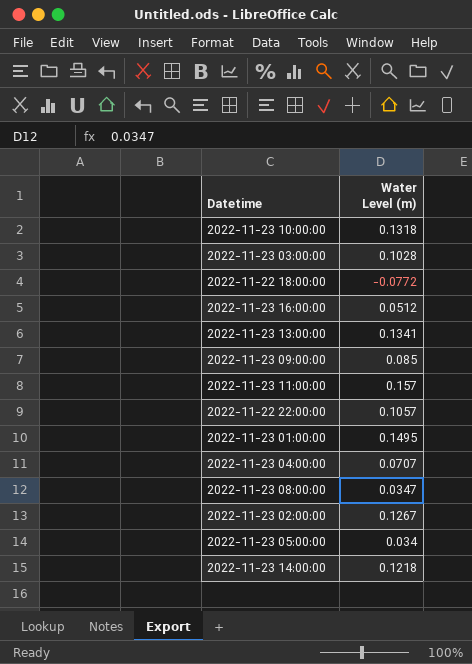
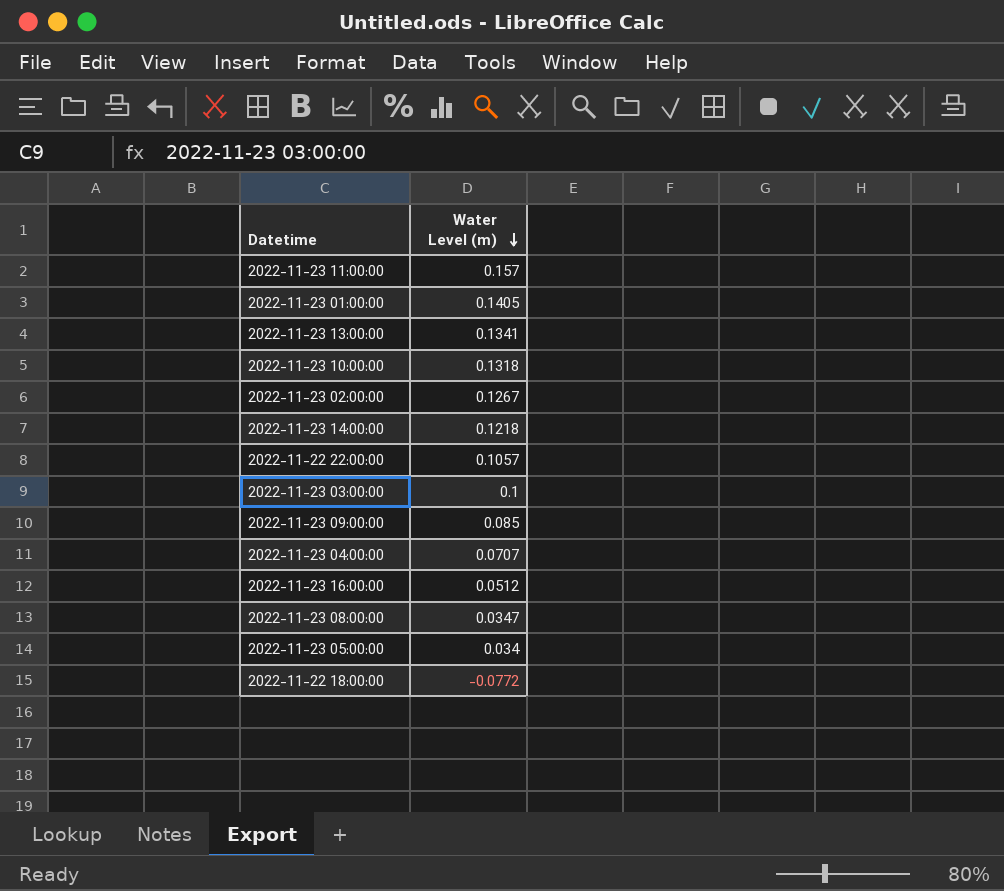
row order: none -> Water Level (m) descending
2022-11-23 01:00:00 | Water Level (m): 0.1495 -> 0.1405
2022-11-23 03:00:00 | Water Level (m): 0.1028 -> 0.1

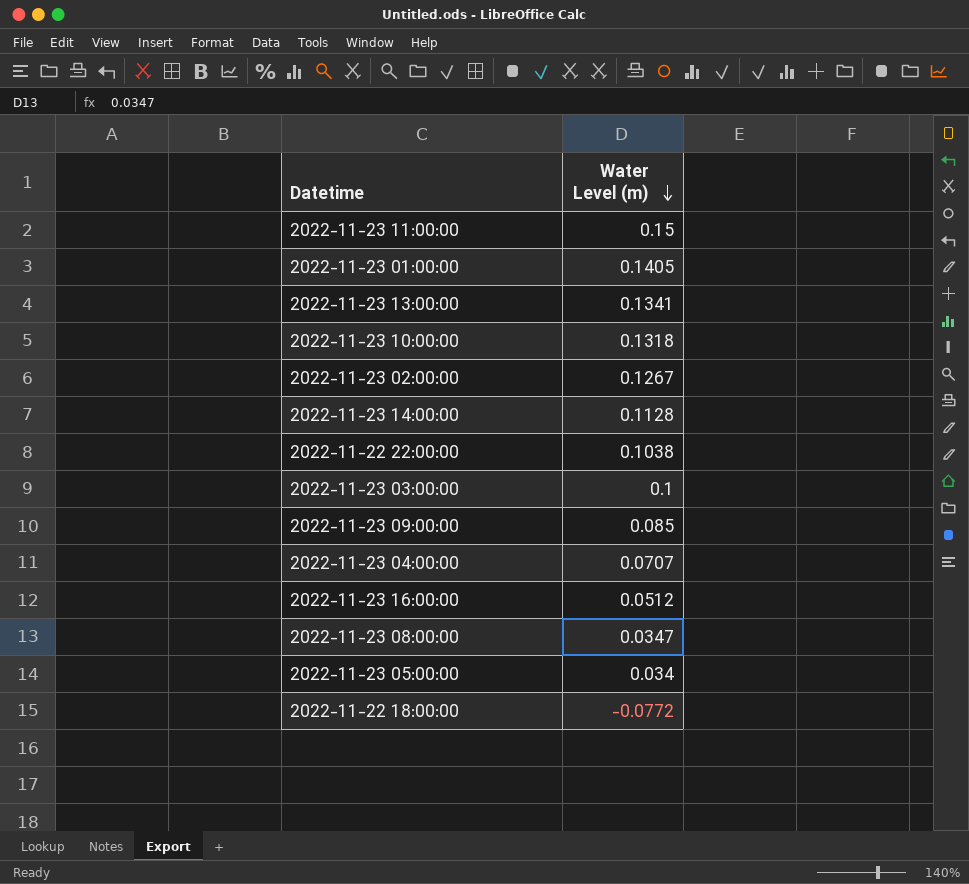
2022-11-23 11:00:00 | Water Level (m): 0.157 -> 0.15
2022-11-23 14:00:00 | Water Level (m): 0.1218 -> 0.1128
2022-11-22 22:00:00 | Water Level (m): 0.1057 -> 0.1038

